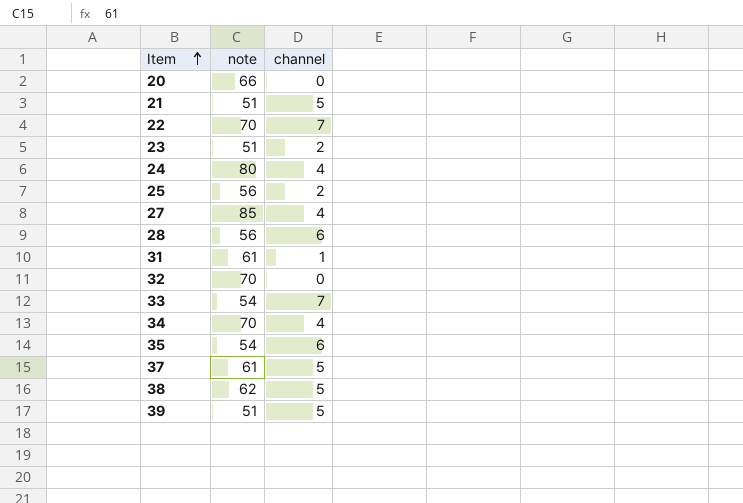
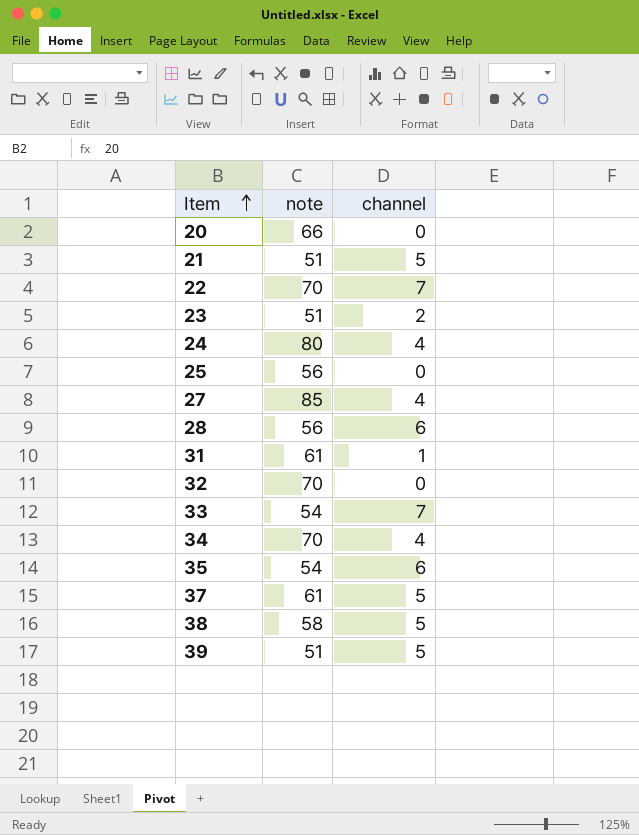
25 | channel: 2 -> 0
38 | note: 62 -> 58

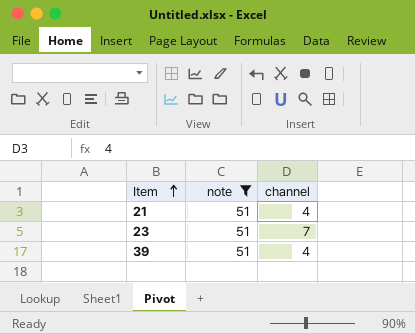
filter: none -> note = 51
21 | channel: 5 -> 4
23 | channel: 2 -> 7
39 | channel: 5 -> 4

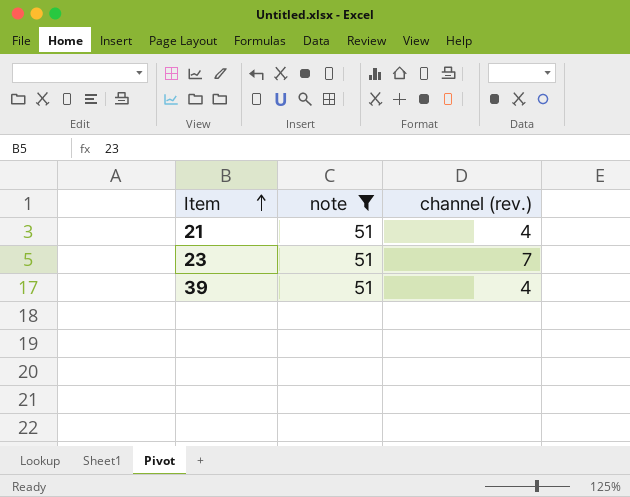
column name: channel -> channel (rev.)

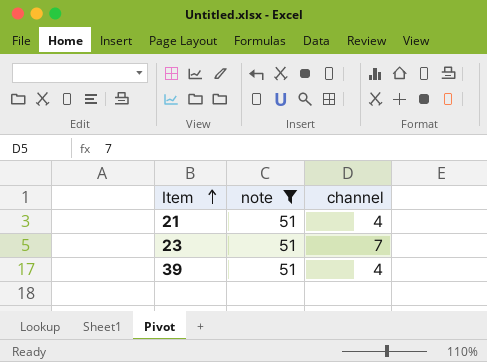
column name: channel (rev.) -> channel

